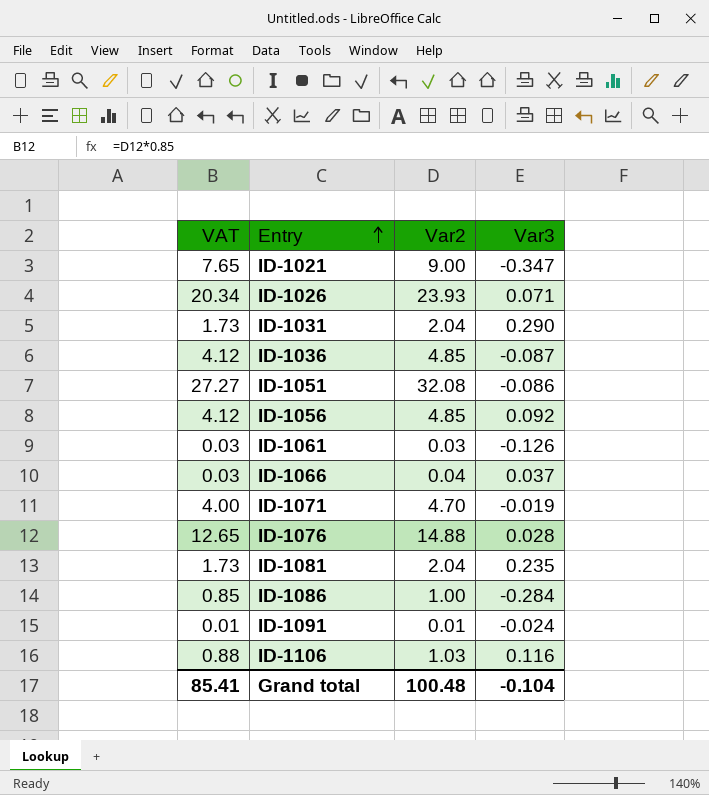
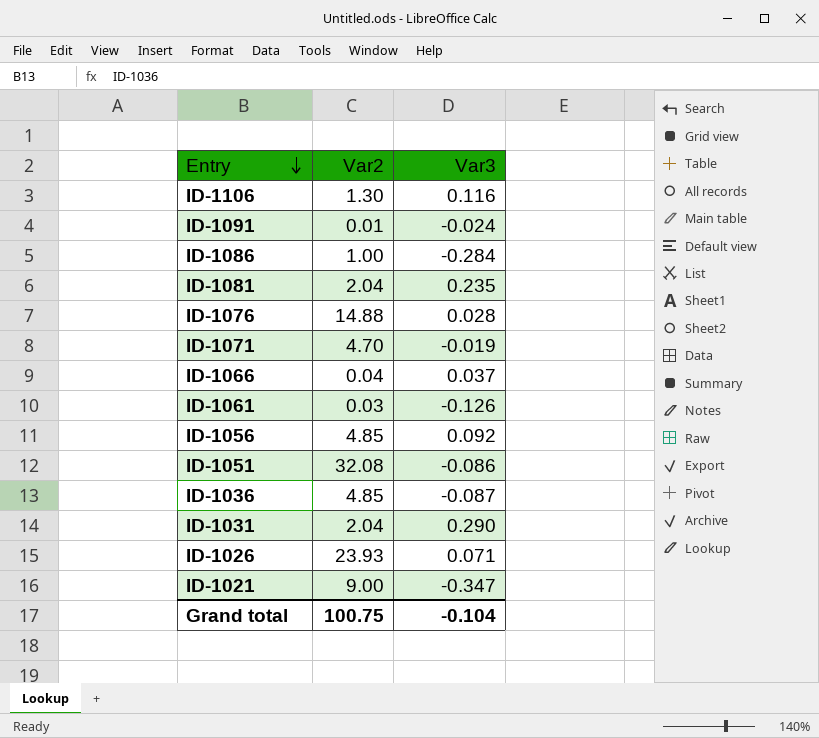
row order: Entry ascending -> Entry descending
column VAT | formula: [Var2] * 0.85 -> none
ID-1106 | Var2: 1.03 -> 1.30
Grand total | Var2: 100.48 -> 100.75

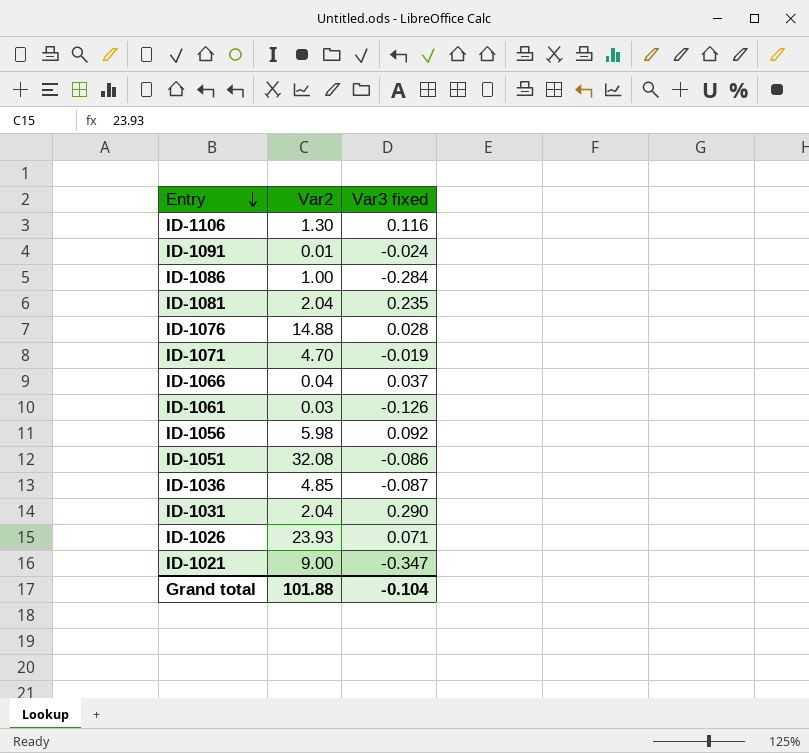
column name: Var3 -> Var3 fixed
ID-1056 | Var2: 4.85 -> 5.98
Grand total | Var2: 100.75 -> 101.88

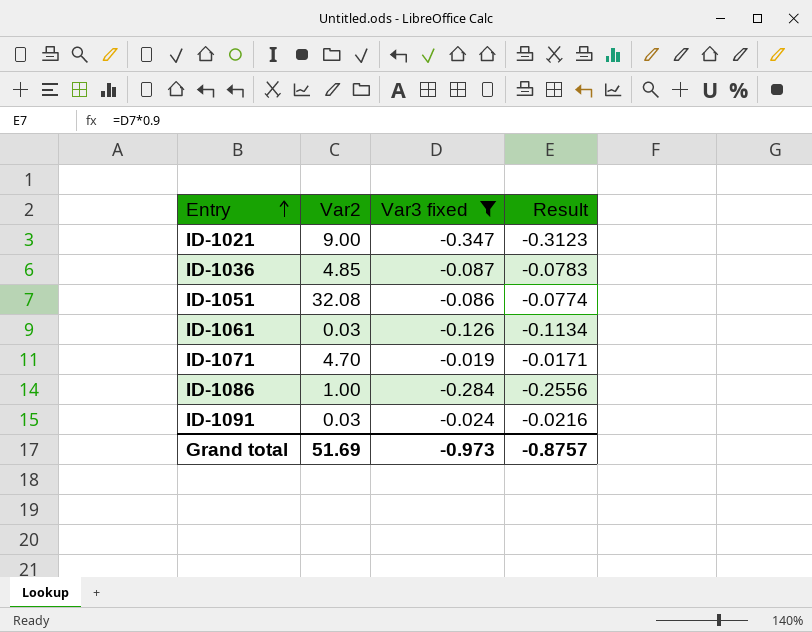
filter: none -> Var3 fixed <= -0.019
row order: Entry descending -> Entry ascending
column Result | formula: none -> [Var3 fixed] * 0.9
ID-1091 | Var2: 0.01 -> 0.03
Grand total | Var2: 101.88 -> 51.69
Grand total | Var3 fixed: -0.104 -> -0.973

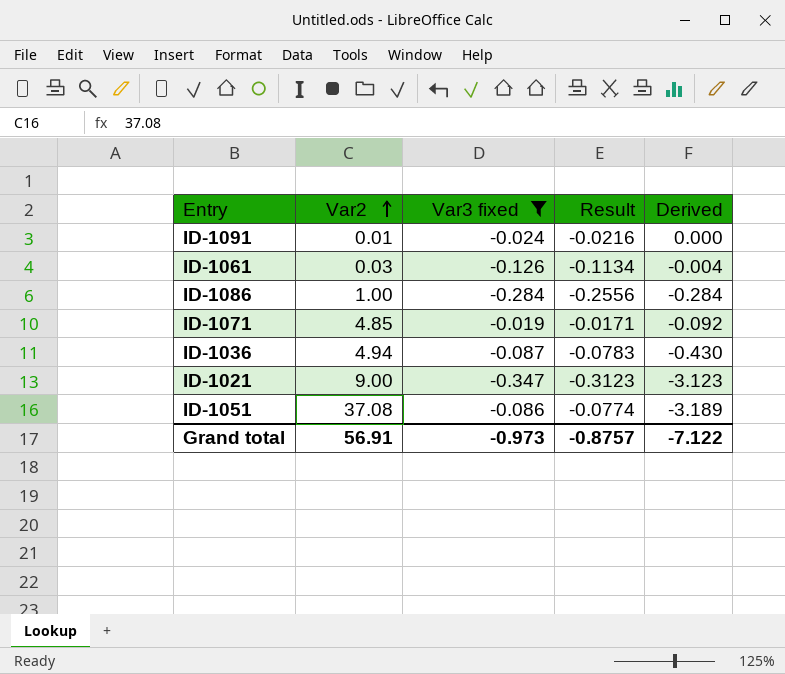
row order: Entry ascending -> Var2 ascending
column Derived | formula: none -> [Var2] * [Var3 fixed]
ID-1091 | Var2: 0.03 -> 0.01
ID-1071 | Var2: 4.70 -> 4.85
ID-1036 | Var2: 4.85 -> 4.94
ID-1051 | Var2: 32.08 -> 37.08
Grand total | Var2: 51.69 -> 56.91

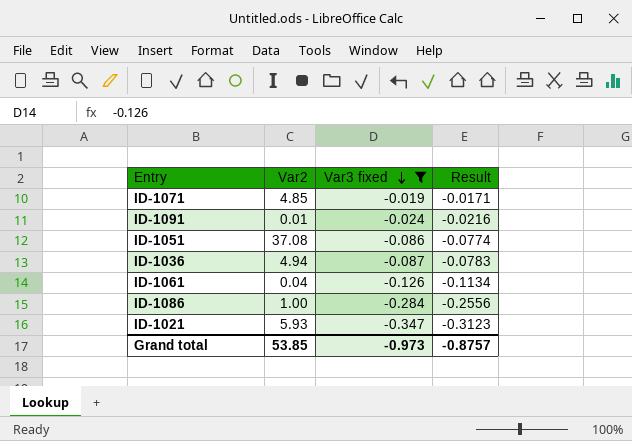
row order: Var2 ascending -> Var3 fixed descending
column Derived | formula: [Var2] * [Var3 fixed] -> none
ID-1061 | Var2: 0.03 -> 0.04
ID-1021 | Var2: 9.00 -> 5.93
Grand total | Var2: 56.91 -> 53.85

